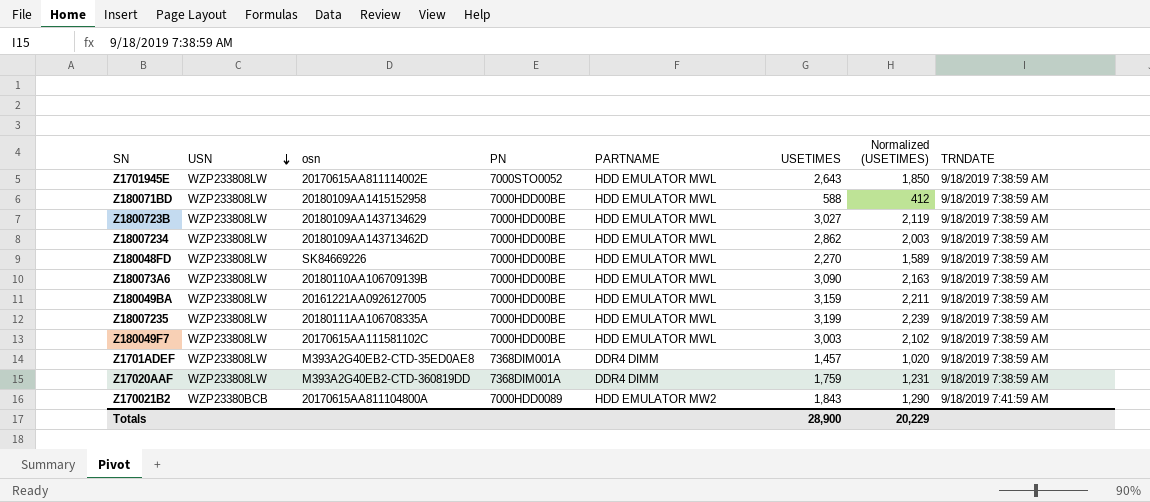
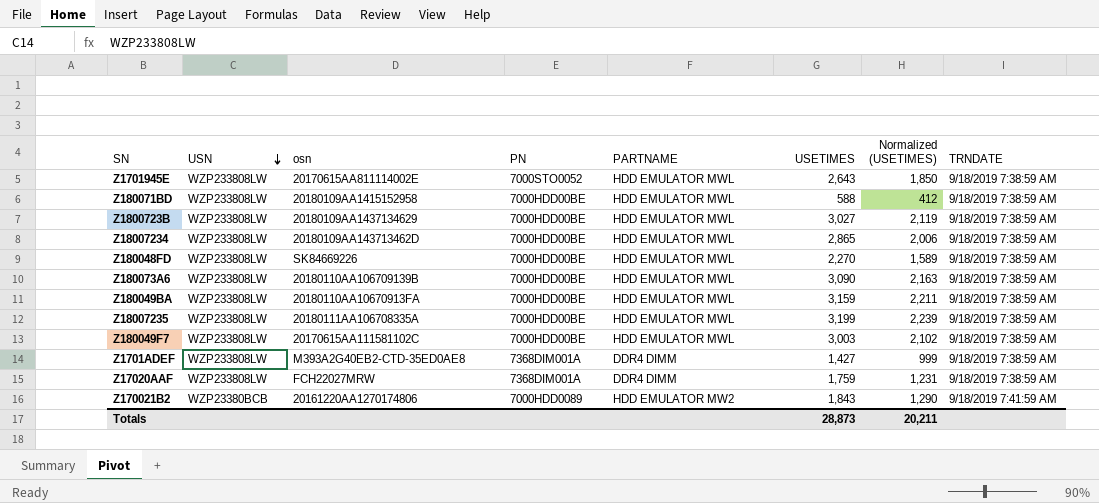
Z18007234 | USETIMES: 2,862 -> 2,865
Z18007234 | Normalized (USETIMES): 2,003 -> 2,006
Z180049BA | osn: 20161221AA0926127005 -> 20180110AA10670913FA
Z1701ADEF | USETIMES: 1,457 -> 1,427
Z1701ADEF | Normalized (USETIMES): 1,020 -> 999
Z17020AAF | osn: M393A2G40EB2-CTD-360819DD -> FCH22027MRW
Z170021B2 | osn: 20170615AA811104800A -> 20161220AA1270174806
Totals | USETIMES: 28,900 -> 28,873
Totals | Normalized (USETIMES): 20,229 -> 20,211

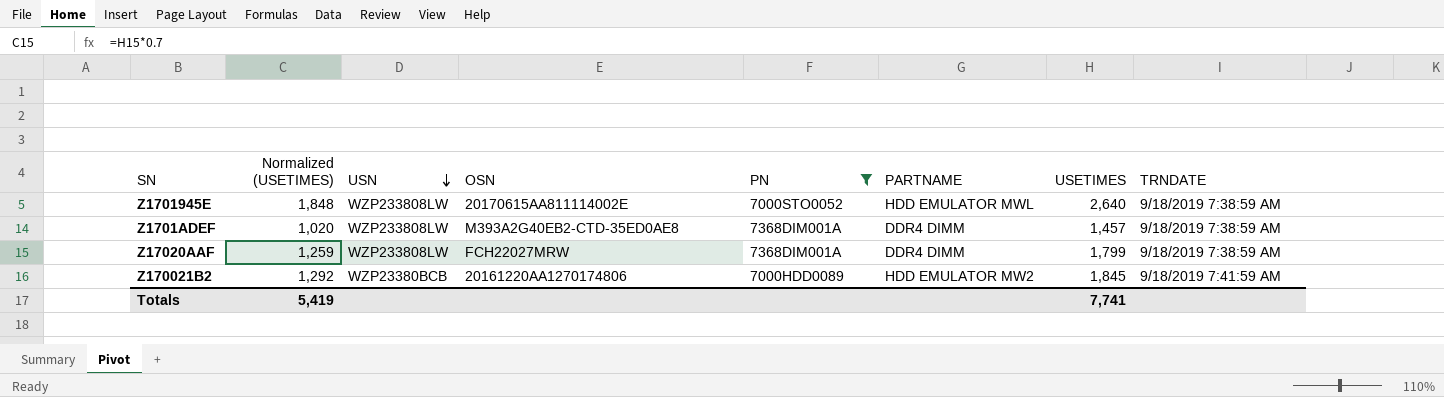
filter: none -> PN != 7000HDD00BE
column Normalized (USETIMES) | position: 7 -> 2
column name: osn -> OSN
Z1701945E | Normalized (USETIMES): 1,850 -> 1,848
Z1701945E | USETIMES: 2,643 -> 2,640
Z1701ADEF | Normalized (USETIMES): 999 -> 1,020
Z1701ADEF | USETIMES: 1,427 -> 1,457
Z17020AAF | Normalized (USETIMES): 1,231 -> 1,259
Z17020AAF | USETIMES: 1,759 -> 1,799
Z170021B2 | Normalized (USETIMES): 1,290 -> 1,292
Z170021B2 | USETIMES: 1,843 -> 1,845
Totals | Normalized (USETIMES): 20,211 -> 5,419
Totals | USETIMES: 28,873 -> 7,741

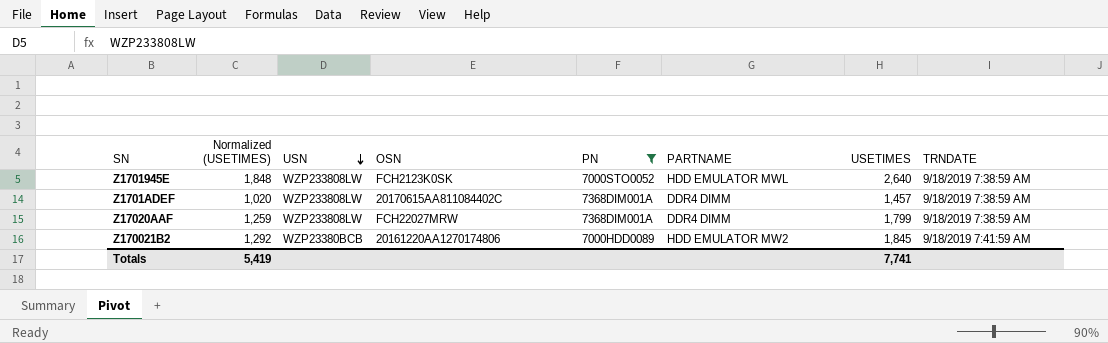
Z1701945E | OSN: 20170615AA811114002E -> FCH2123K0SK
Z1701ADEF | OSN: M393A2G40EB2-CTD-35ED0AE8 -> 20170615AA811084402C

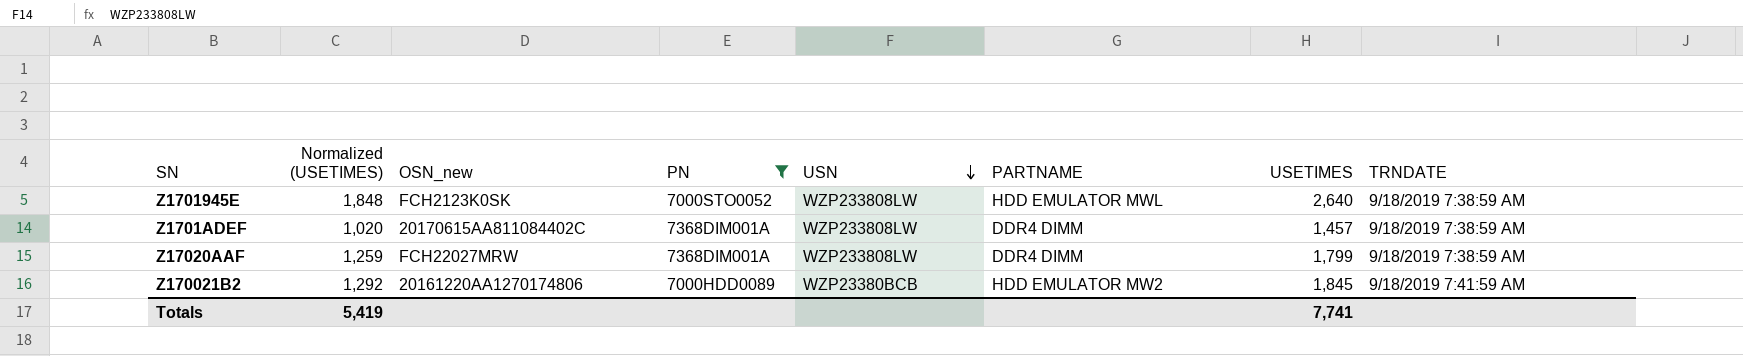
column name: OSN -> OSN_new
column USN | position: 3 -> 5

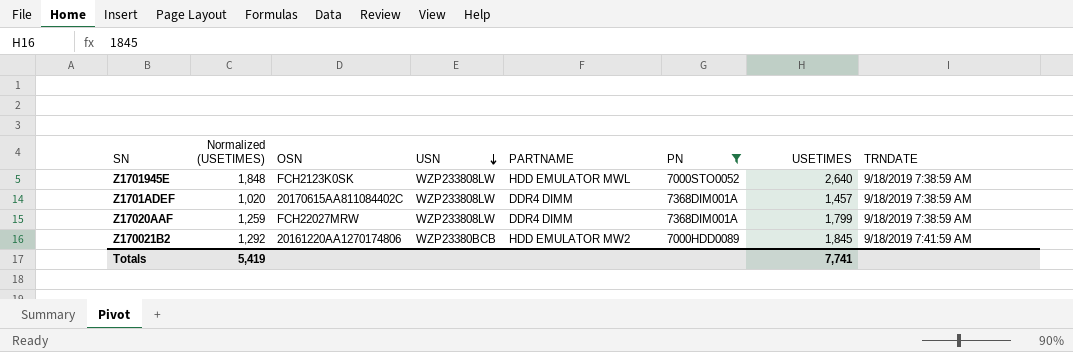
column name: OSN_new -> OSN
column PN | position: 4 -> 6

